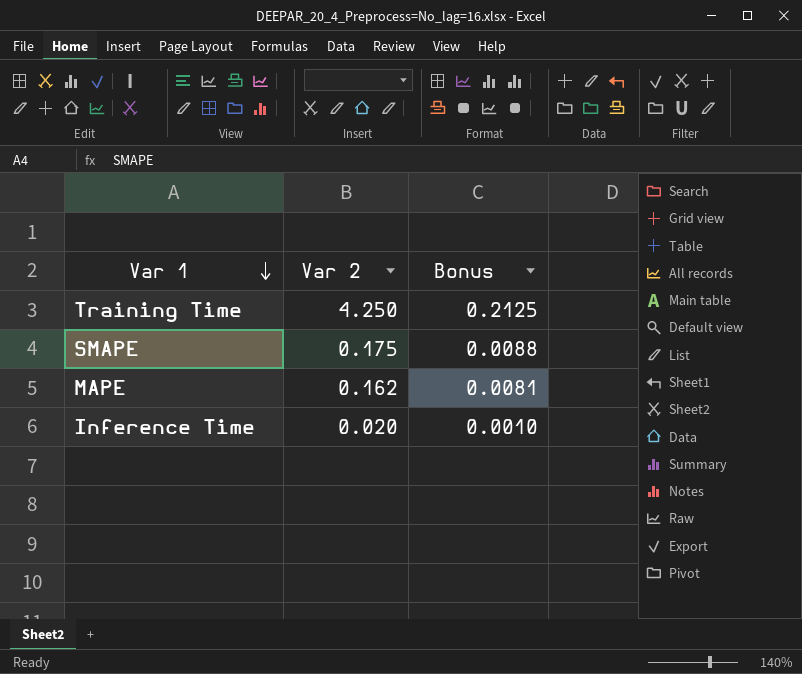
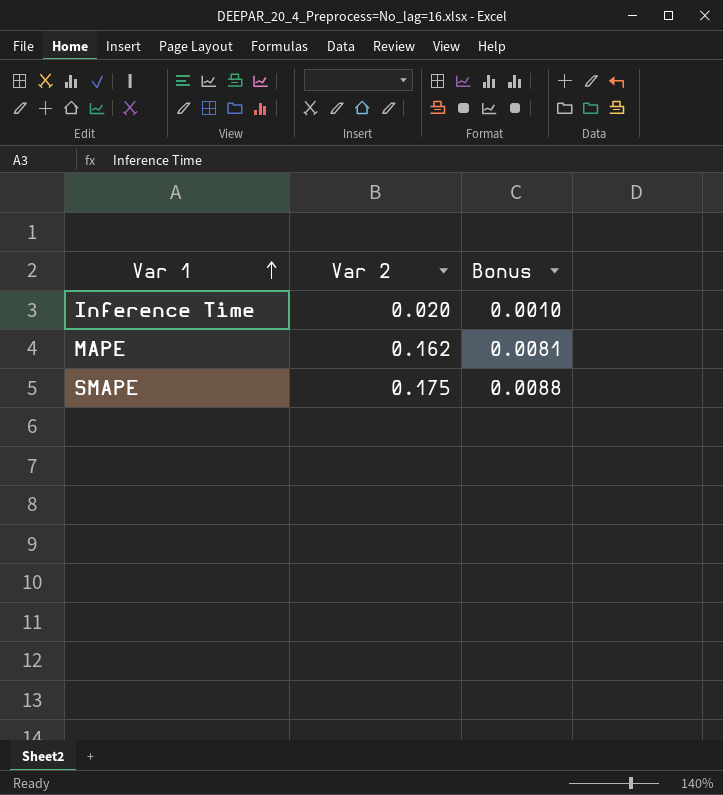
row order: Var 1 descending -> Var 1 ascending
row Training Time: 4.250 | 0.2125 -> none

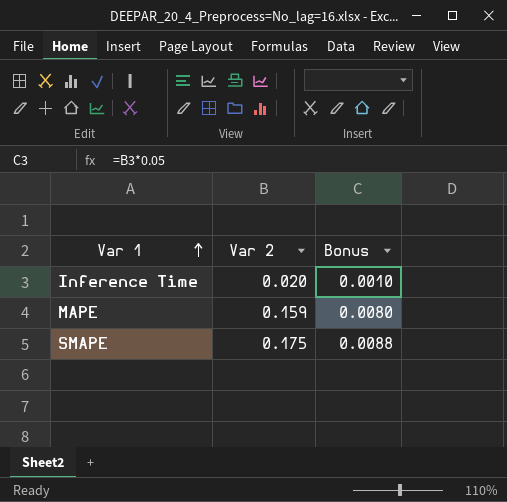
MAPE | Var 2: 0.162 -> 0.159
MAPE | Bonus: 0.0081 -> 0.0080

